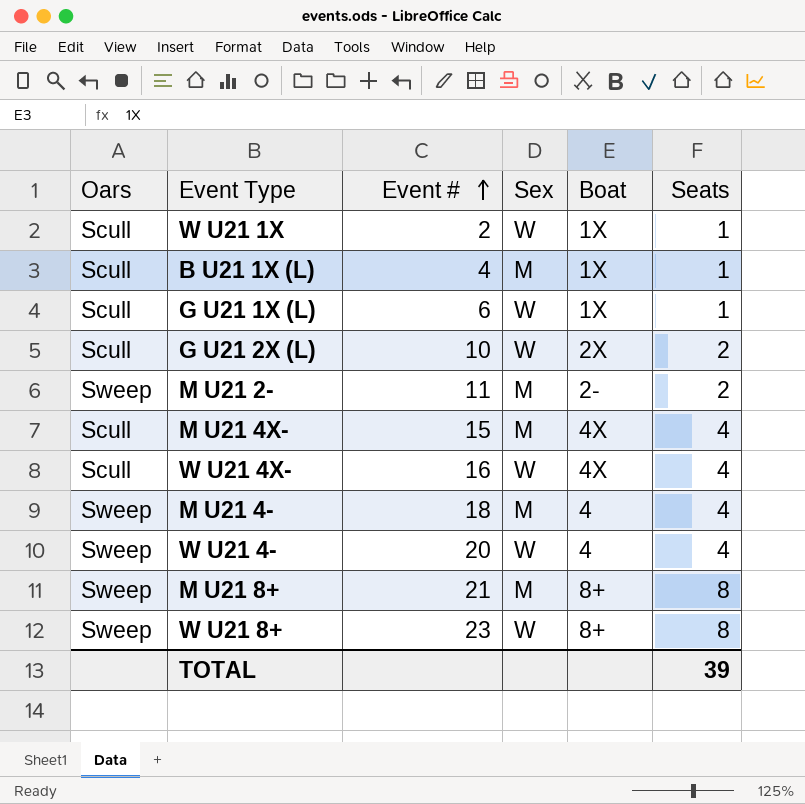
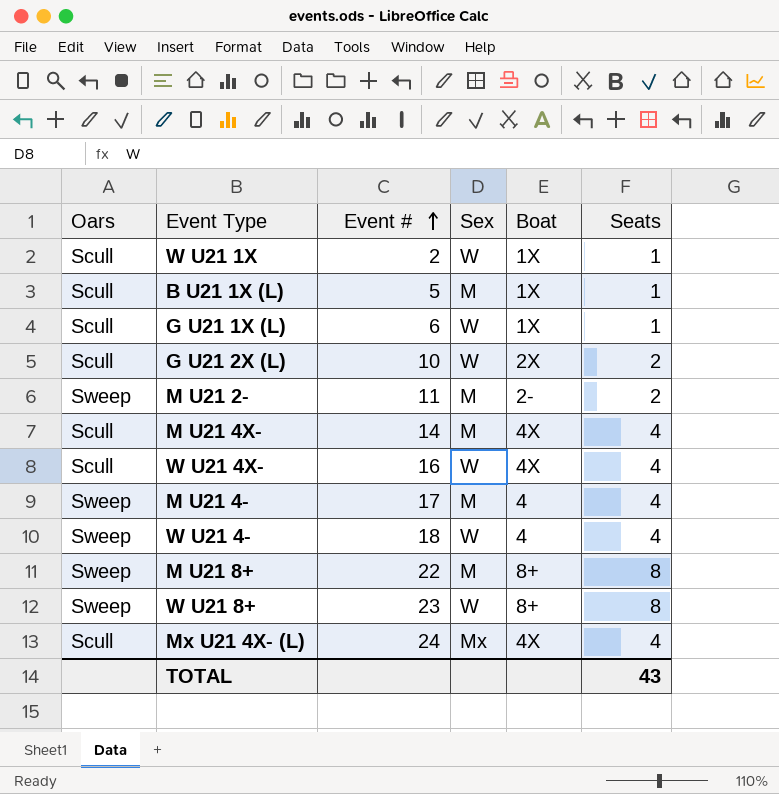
B U21 1X (L) | Event #: 4 -> 5
M U21 4X- | Event #: 15 -> 14
M U21 4- | Event #: 18 -> 17
W U21 4- | Event #: 20 -> 18
M U21 8+ | Event #: 21 -> 22
row Mx U21 4X- (L): none -> Scull | 24 | Mx | 4X | 4
TOTAL | Seats: 39 -> 43

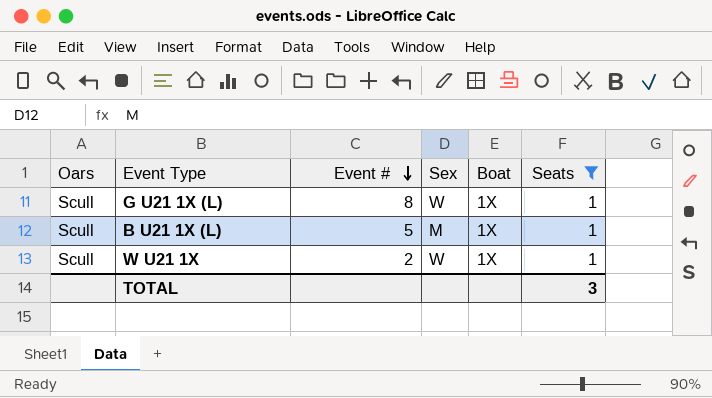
filter: none -> Seats = 1
row order: Event # ascending -> Event # descending
G U21 1X (L) | Event #: 6 -> 8
TOTAL | Seats: 43 -> 3

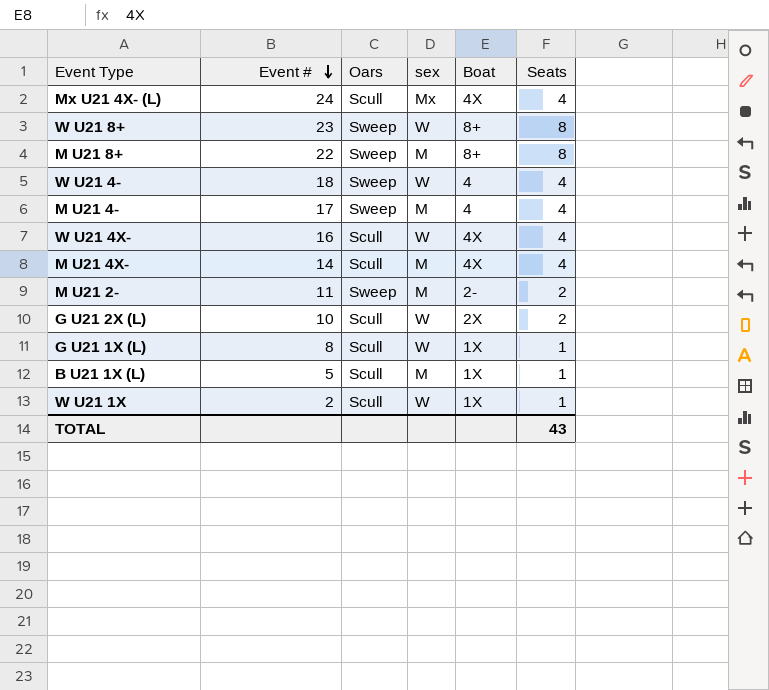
filter: Seats = 1 -> none
column Oars | position: 1 -> 3
column name: Sex -> sex
TOTAL | Seats: 3 -> 43

